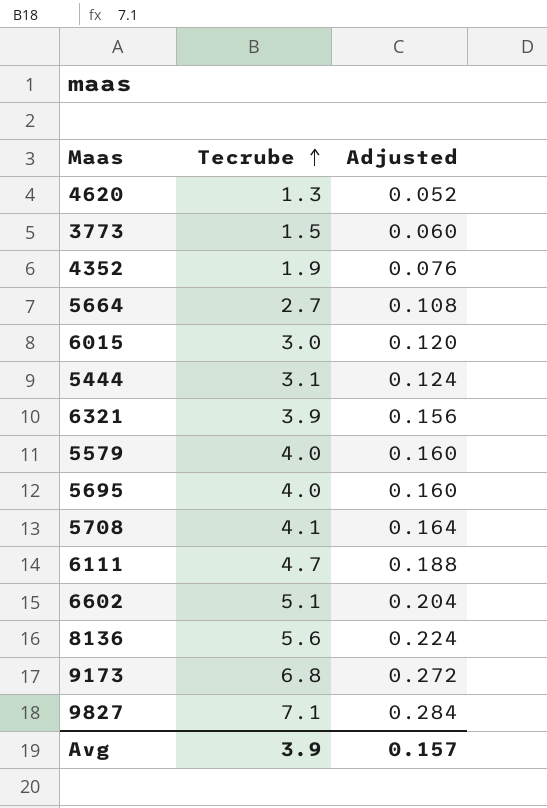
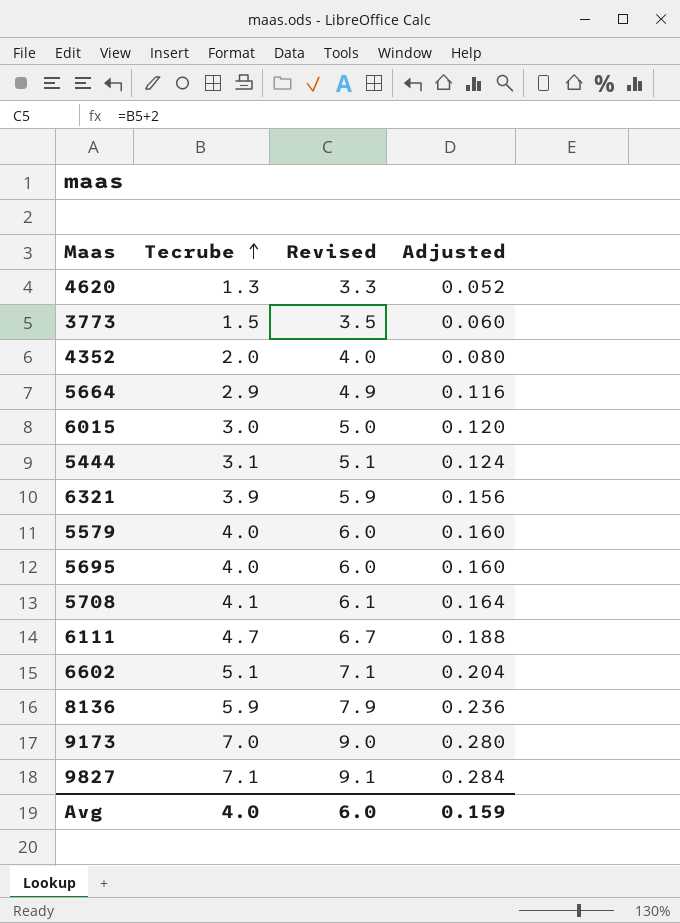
column Revised | formula: none -> [Tecrube] + 2
4352 | Tecrube: 1.9 -> 2.0
4352 | Adjusted: 0.076 -> 0.080
5664 | Tecrube: 2.7 -> 2.9
5664 | Adjusted: 0.108 -> 0.116
8136 | Tecrube: 5.6 -> 5.9
8136 | Adjusted: 0.224 -> 0.236
9173 | Tecrube: 6.8 -> 7.0
9173 | Adjusted: 0.272 -> 0.280
Avg | Tecrube: 3.9 -> 4.0
Avg | Adjusted: 0.157 -> 0.159

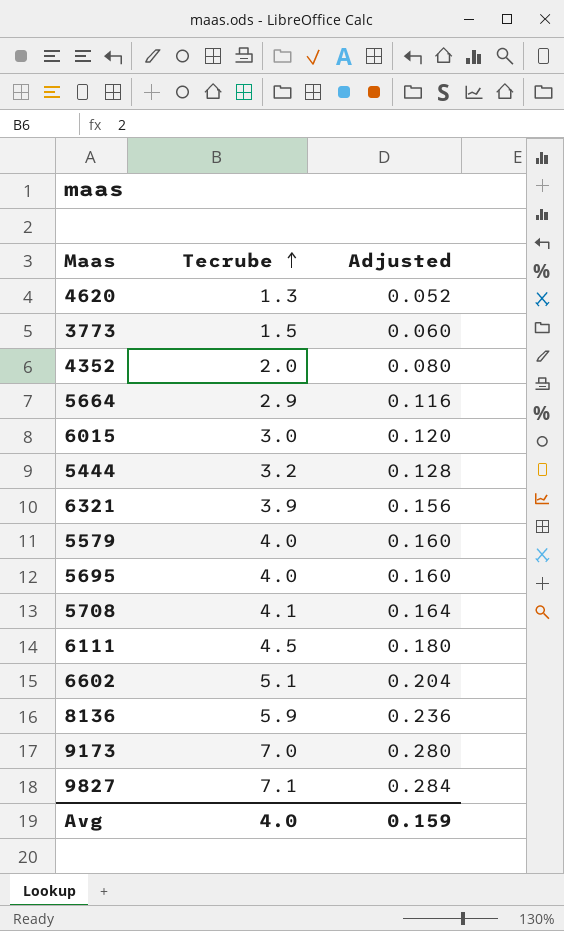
column Revised | formula: [Tecrube] + 2 -> none
5444 | Tecrube: 3.1 -> 3.2
5444 | Adjusted: 0.124 -> 0.128
6111 | Tecrube: 4.7 -> 4.5
6111 | Adjusted: 0.188 -> 0.180

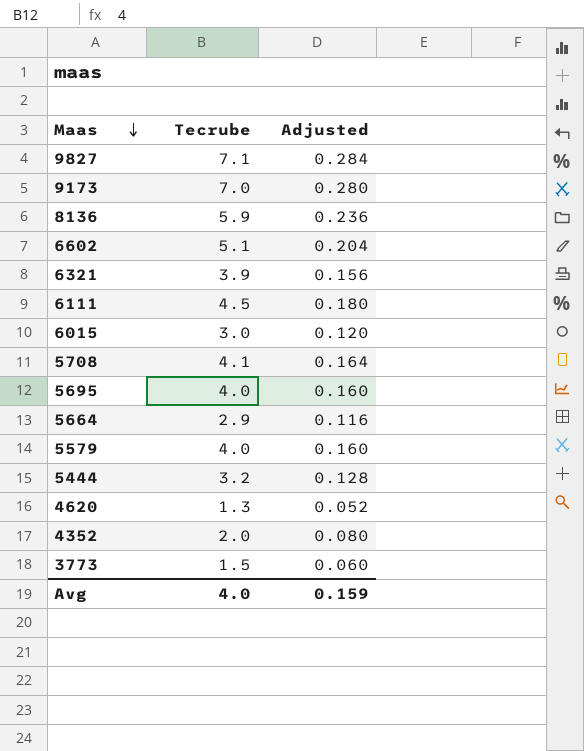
row order: Tecrube ascending -> Maas descending

